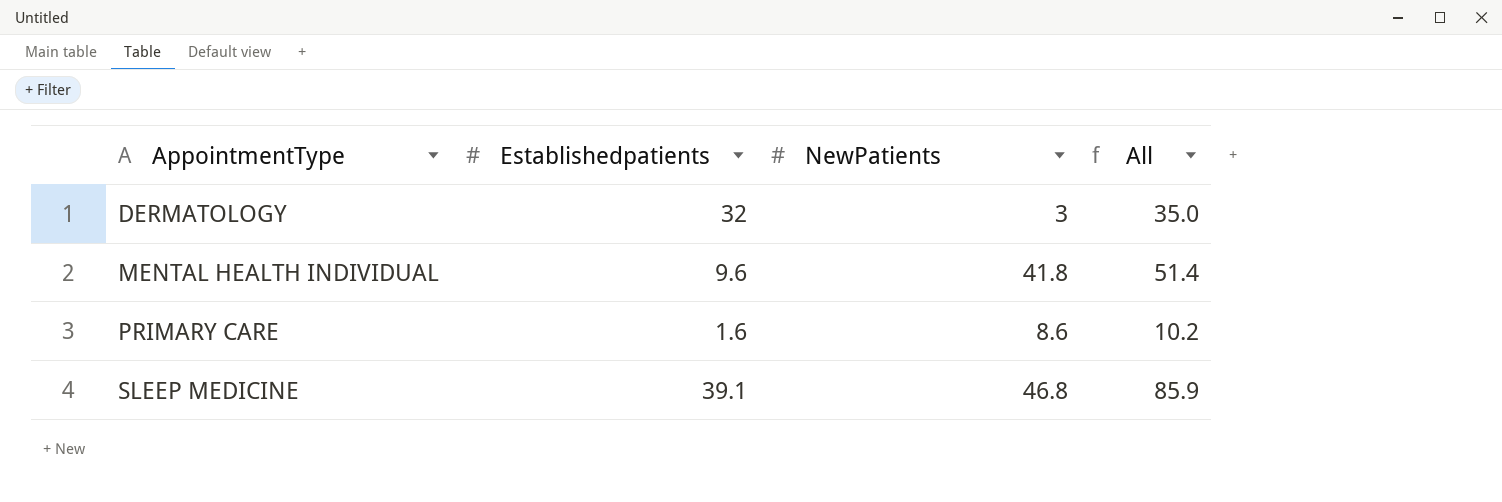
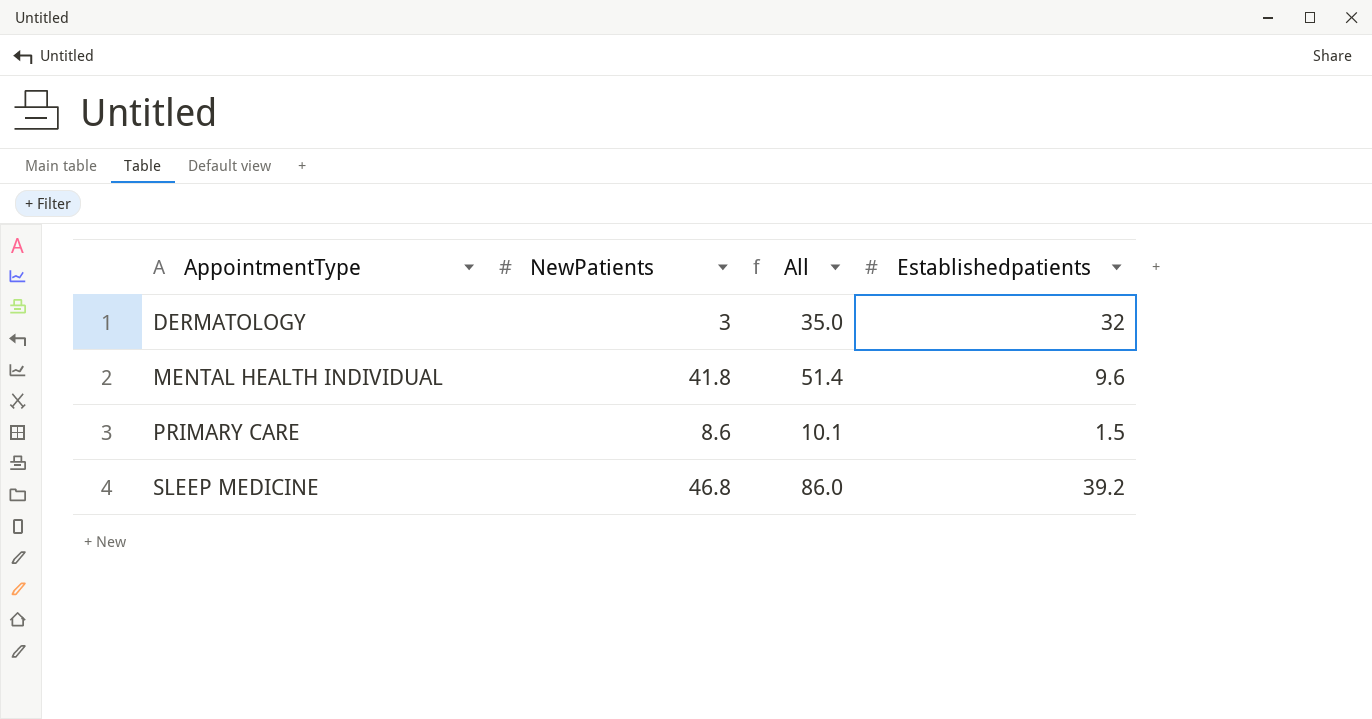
column Establishedpatients | position: 2 -> 4
PRIMARY CARE | All: 10.2 -> 10.1
PRIMARY CARE | Establishedpatients: 1.6 -> 1.5
SLEEP MEDICINE | All: 85.9 -> 86.0
SLEEP MEDICINE | Establishedpatients: 39.1 -> 39.2

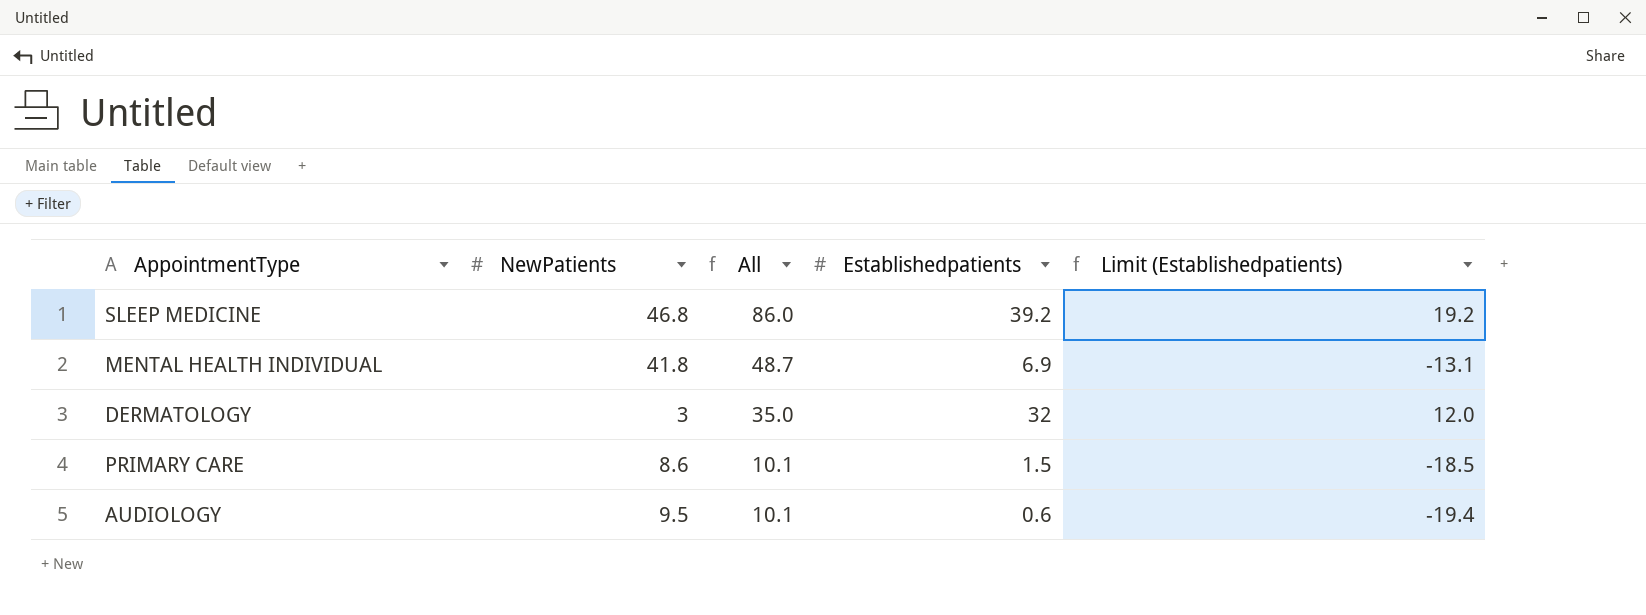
row order: AppointmentType ascending -> All descending
column Limit (Establishedpatients) | formula: none -> [Establishedpatients] - 20
MENTAL HEALTH INDIVIDUAL | All: 51.4 -> 48.7
MENTAL HEALTH INDIVIDUAL | Establishedpatients: 9.6 -> 6.9
row AUDIOLOGY: none -> 9.5 | 10.1 | 0.6 | -19.4

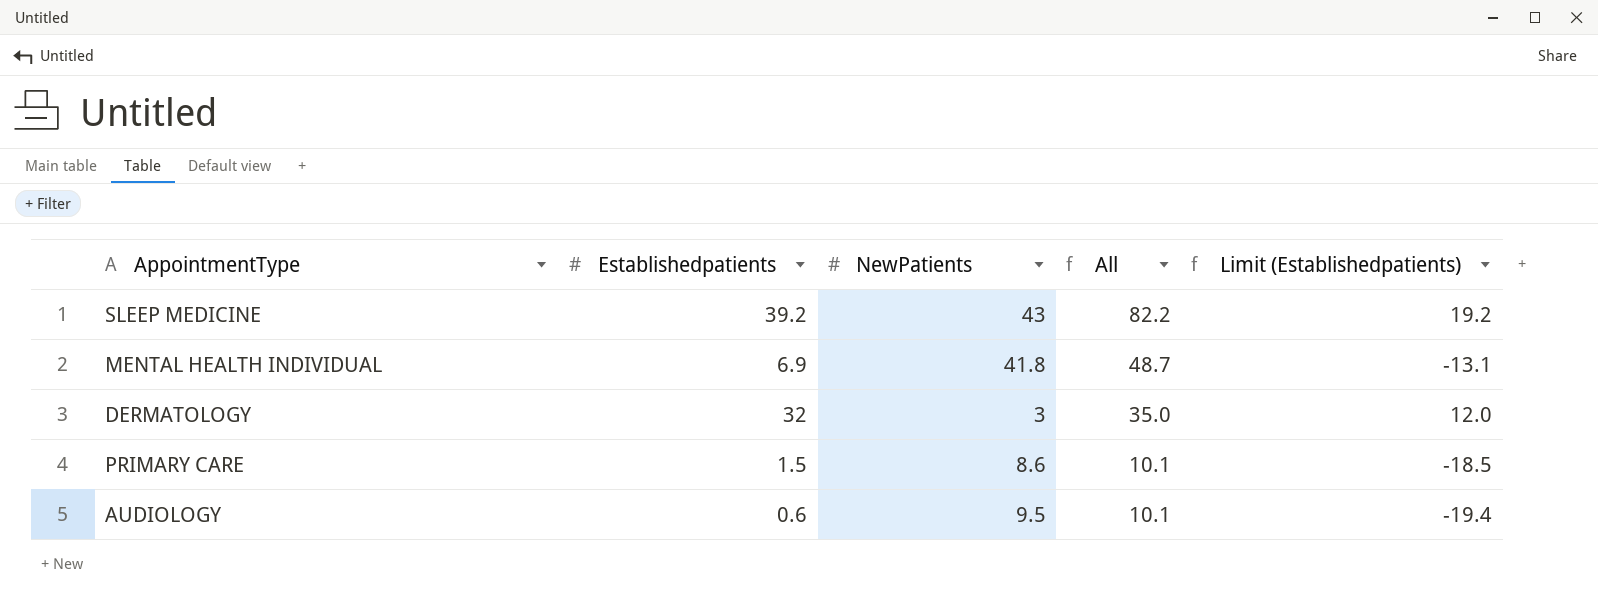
column Establishedpatients | position: 4 -> 2
SLEEP MEDICINE | NewPatients: 46.8 -> 43
SLEEP MEDICINE | All: 86.0 -> 82.2

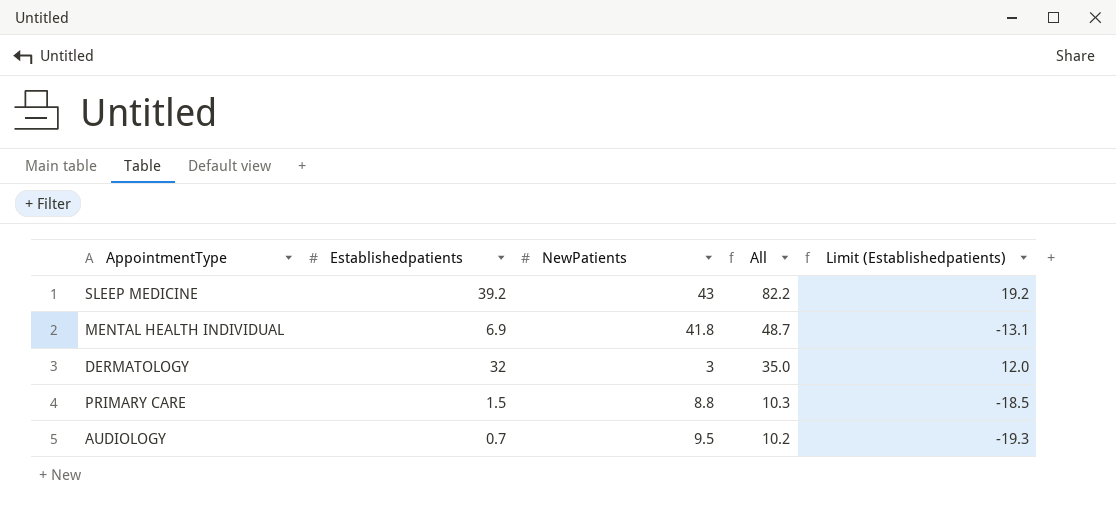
PRIMARY CARE | NewPatients: 8.6 -> 8.8
PRIMARY CARE | All: 10.1 -> 10.3
AUDIOLOGY | Establishedpatients: 0.6 -> 0.7
AUDIOLOGY | All: 10.1 -> 10.2
AUDIOLOGY | Limit (Establishedpatients): -19.4 -> -19.3

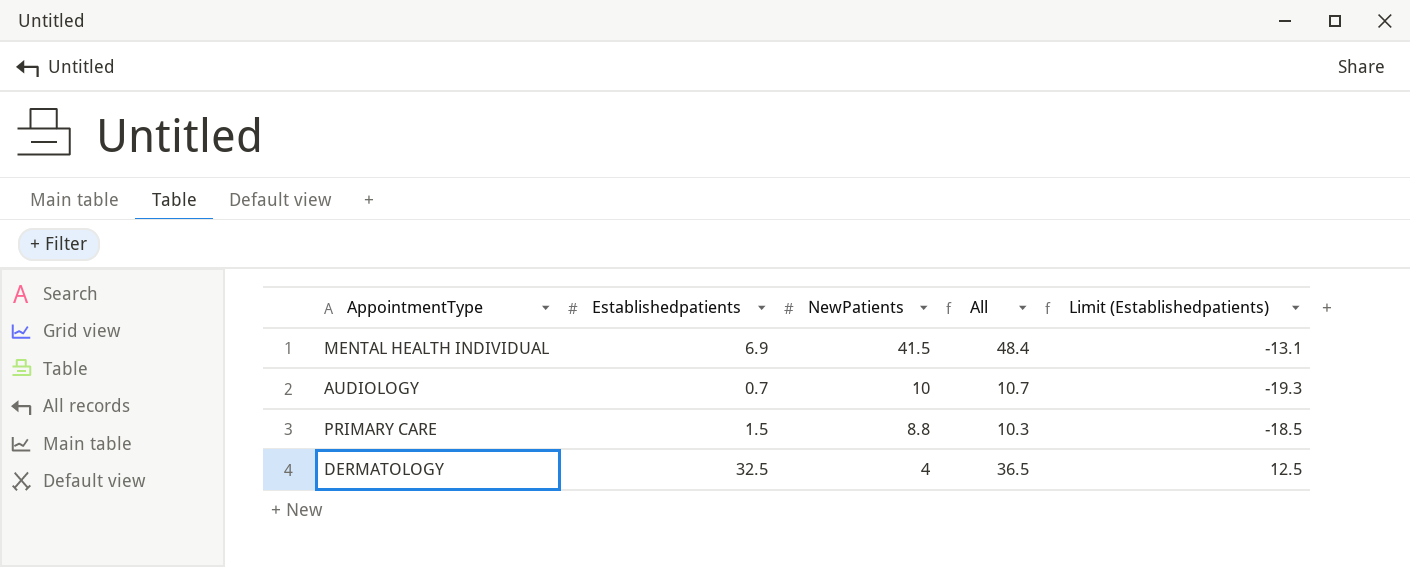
row order: All descending -> NewPatients descending
row SLEEP MEDICINE: 39.2 | 43 | 82.2 | 19.2 -> none
MENTAL HEALTH INDIVIDUAL | NewPatients: 41.8 -> 41.5
MENTAL HEALTH INDIVIDUAL | All: 48.7 -> 48.4
AUDIOLOGY | NewPatients: 9.5 -> 10
AUDIOLOGY | All: 10.2 -> 10.7
DERMATOLOGY | Establishedpatients: 32 -> 32.5
DERMATOLOGY | NewPatients: 3 -> 4
DERMATOLOGY | All: 35.0 -> 36.5
DERMATOLOGY | Limit (Establishedpatients): 12.0 -> 12.5

